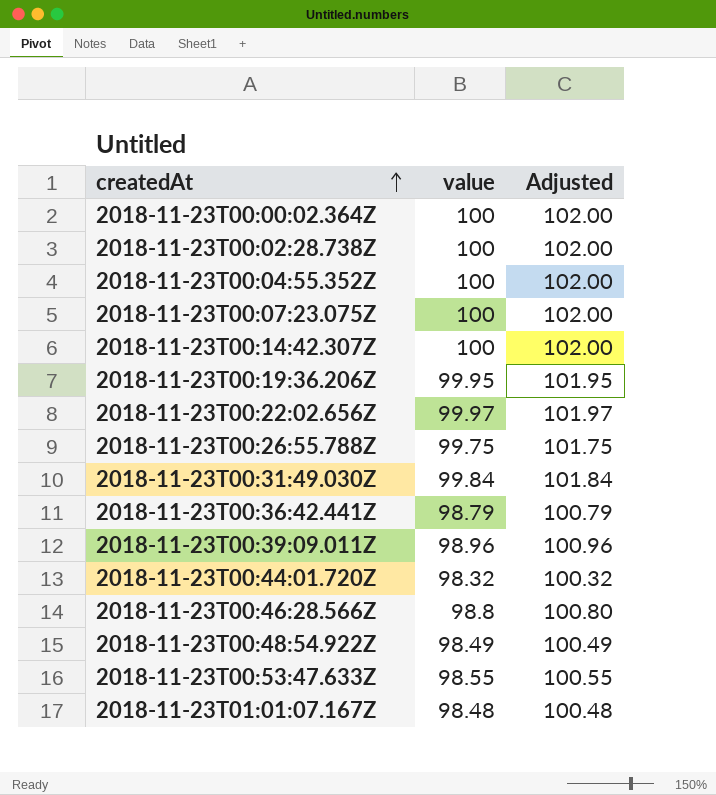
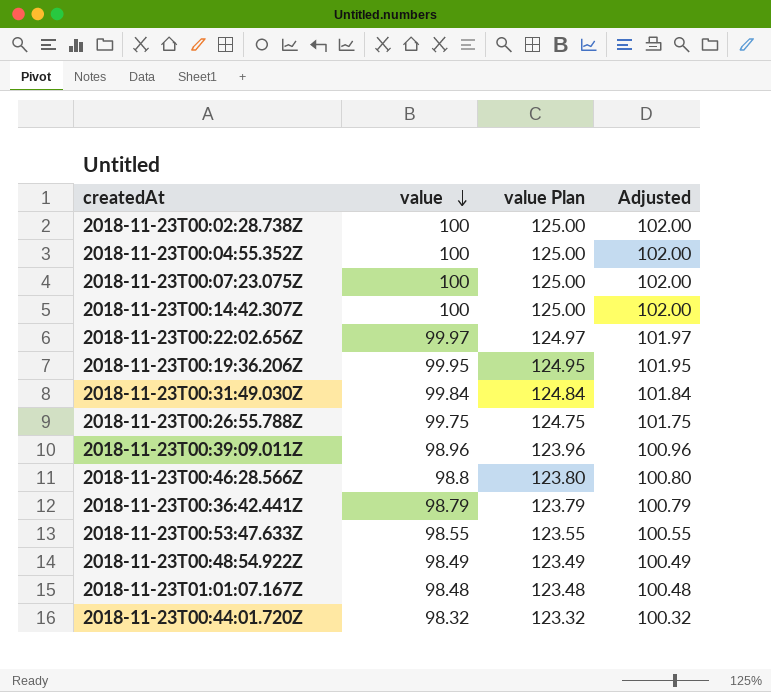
row order: createdAt ascending -> value descending
column value Plan | formula: none -> [value] + 25
row 2018-11-23T00:00:02.364Z: 100 | 102.00 -> none

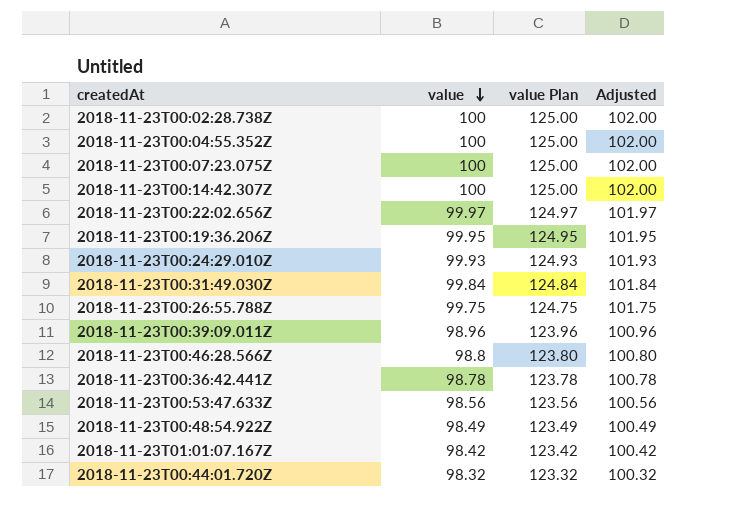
row 2018-11-23T00:24:29.010Z: none -> 99.93 | 124.93 | 101.93
2018-11-23T00:36:42.441Z | value: 98.79 -> 98.78
2018-11-23T00:36:42.441Z | value Plan: 123.79 -> 123.78
2018-11-23T00:36:42.441Z | Adjusted: 100.79 -> 100.78
2018-11-23T00:53:47.633Z | value: 98.55 -> 98.56
2018-11-23T00:53:47.633Z | value Plan: 123.55 -> 123.56
2018-11-23T00:53:47.633Z | Adjusted: 100.55 -> 100.56
2018-11-23T01:01:07.167Z | value: 98.48 -> 98.42
2018-11-23T01:01:07.167Z | value Plan: 123.48 -> 123.42
2018-11-23T01:01:07.167Z | Adjusted: 100.48 -> 100.42

